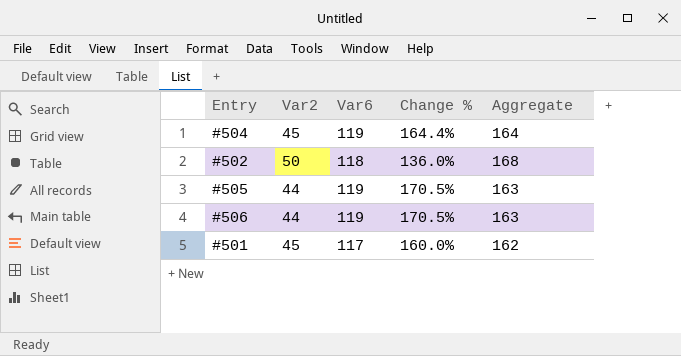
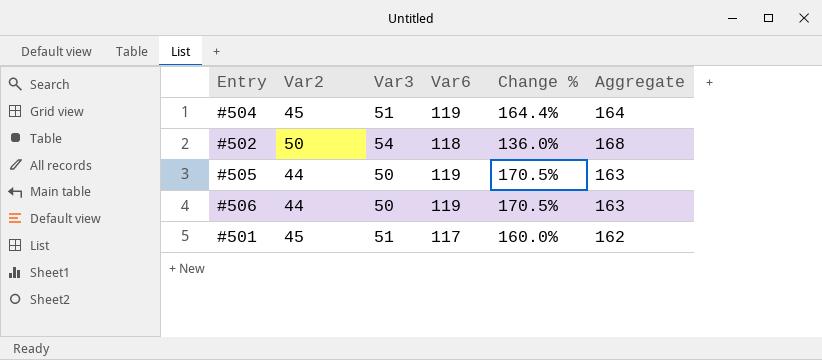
column Var3 | position: none -> 3

